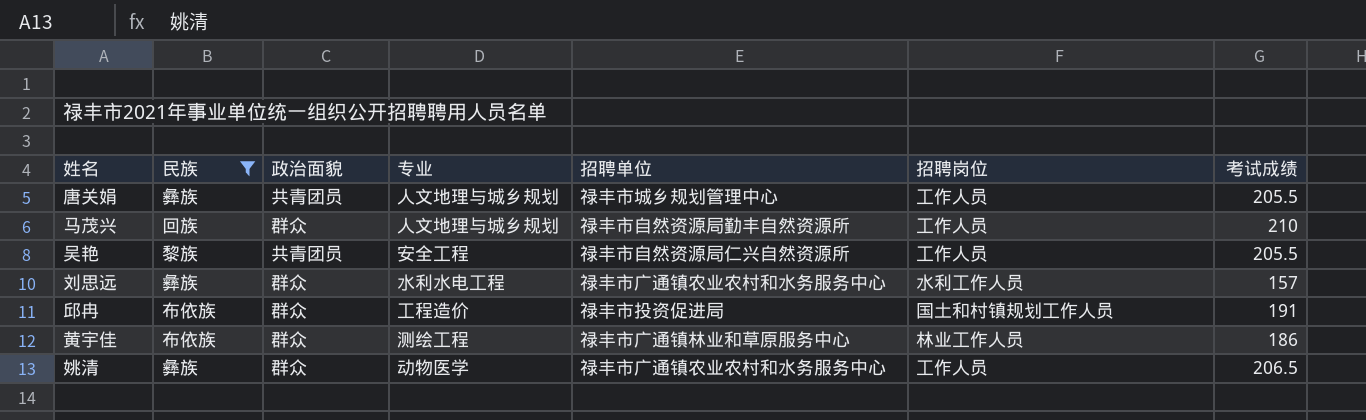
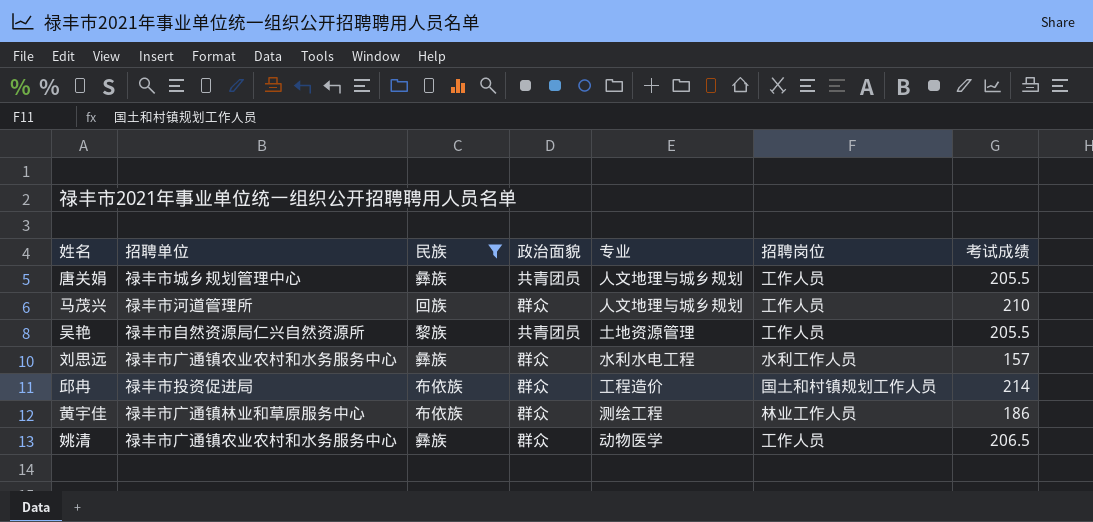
column 招聘单位 | position: 5 -> 2
马茂兴 | 招聘单位: 禄丰市自然资源局勤丰自然资源所 -> 禄丰市河道管理所
吴艳 | 专业: 安全工程 -> 土地资源管理
邱冉 | 考试成绩: 191 -> 214

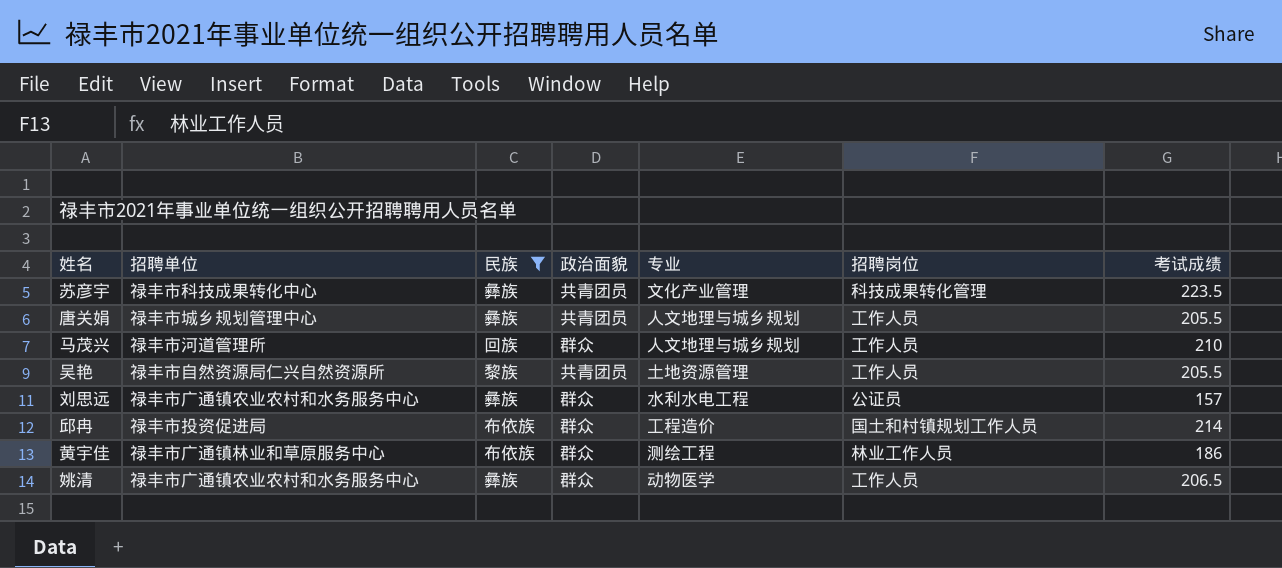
row 苏彦宇: none -> 禄丰市科技成果转化中心 | 彝族 | 共青团员 | 文化产业管理 | 科技成果转化管理 | 223.5
刘思远 | 招聘岗位: 水利工作人员 -> 公证员

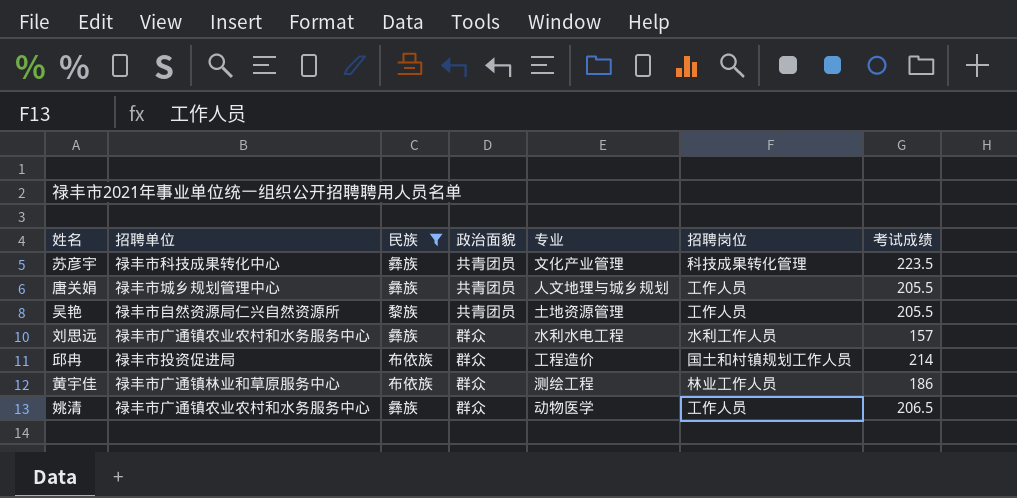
row 马茂兴: 禄丰市河道管理所 | 回族 | 群众 | 人文地理与城乡规划 | 工作人员 | 210 -> none
刘思远 | 招聘岗位: 公证员 -> 水利工作人员

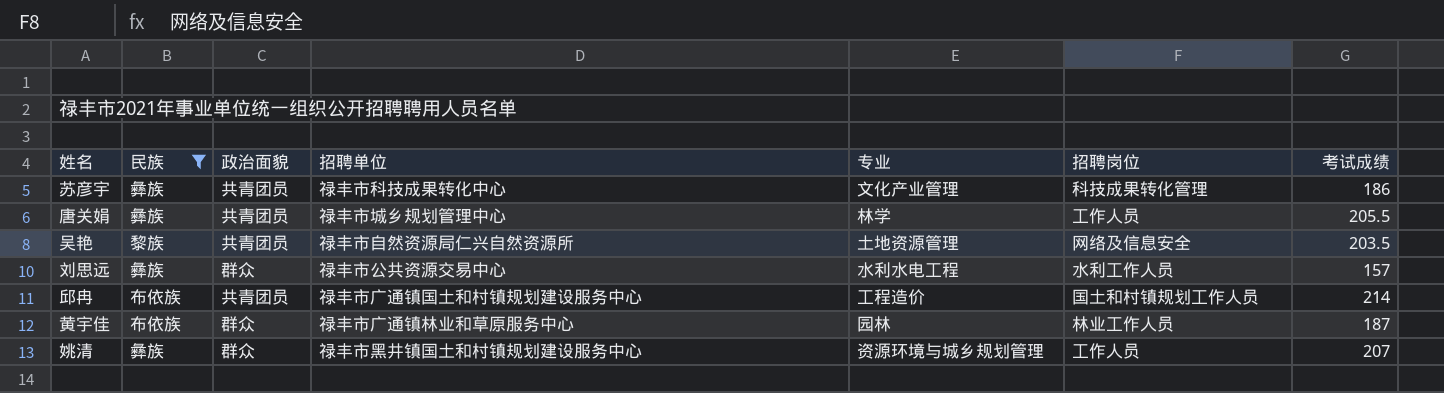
column 招聘单位 | position: 2 -> 4
苏彦宇 | 考试成绩: 223.5 -> 186
唐关娟 | 专业: 人文地理与城乡规划 -> 林学
吴艳 | 招聘岗位: 工作人员 -> 网络及信息安全
吴艳 | 考试成绩: 205.5 -> 203.5
刘思远 | 招聘单位: 禄丰市广通镇农业农村和水务服务中心 -> 禄丰市公共资源交易中心
邱冉 | 政治面貌: 群众 -> 共青团员
邱冉 | 招聘单位: 禄丰市投资促进局 -> 禄丰市广通镇国土和村镇规划建设服务中心
黄宇佳 | 专业: 测绘工程 -> 园林
黄宇佳 | 考试成绩: 186 -> 187
姚清 | 招聘单位: 禄丰市广通镇农业农村和水务服务中心 -> 禄丰市黑井镇国土和村镇规划建设服务中心
姚清 | 专业: 动物医学 -> 资源环境与城乡规划管理
姚清 | 考试成绩: 206.5 -> 207

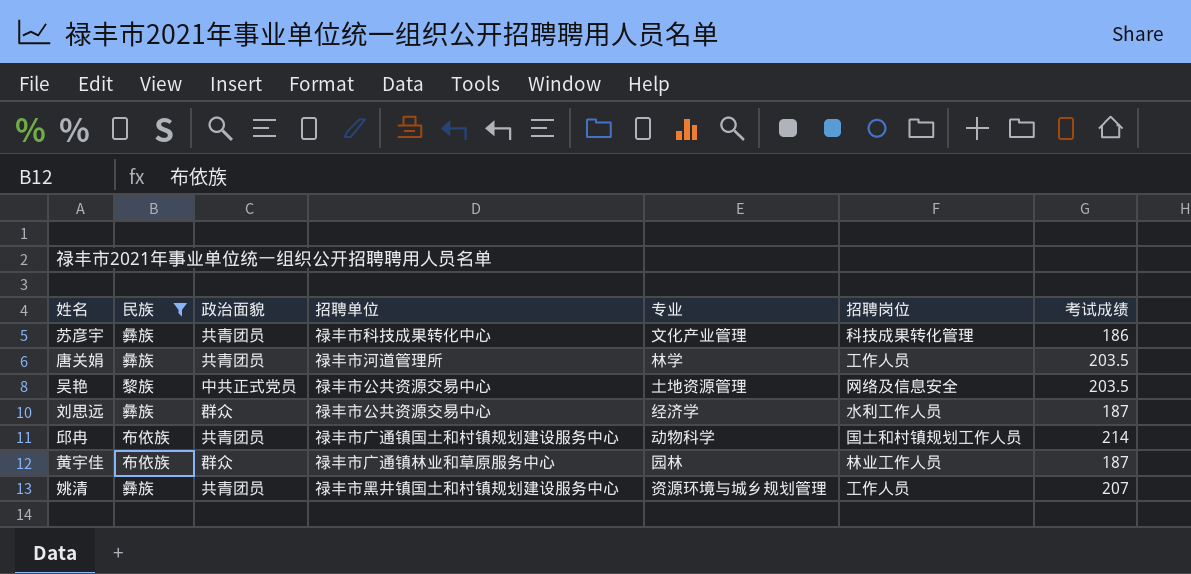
唐关娟 | 招聘单位: 禄丰市城乡规划管理中心 -> 禄丰市河道管理所
唐关娟 | 考试成绩: 205.5 -> 203.5
吴艳 | 政治面貌: 共青团员 -> 中共正式党员
吴艳 | 招聘单位: 禄丰市自然资源局仁兴自然资源所 -> 禄丰市公共资源交易中心
刘思远 | 专业: 水利水电工程 -> 经济学
刘思远 | 考试成绩: 157 -> 187
邱冉 | 专业: 工程造价 -> 动物科学
姚清 | 政治面貌: 群众 -> 共青团员

